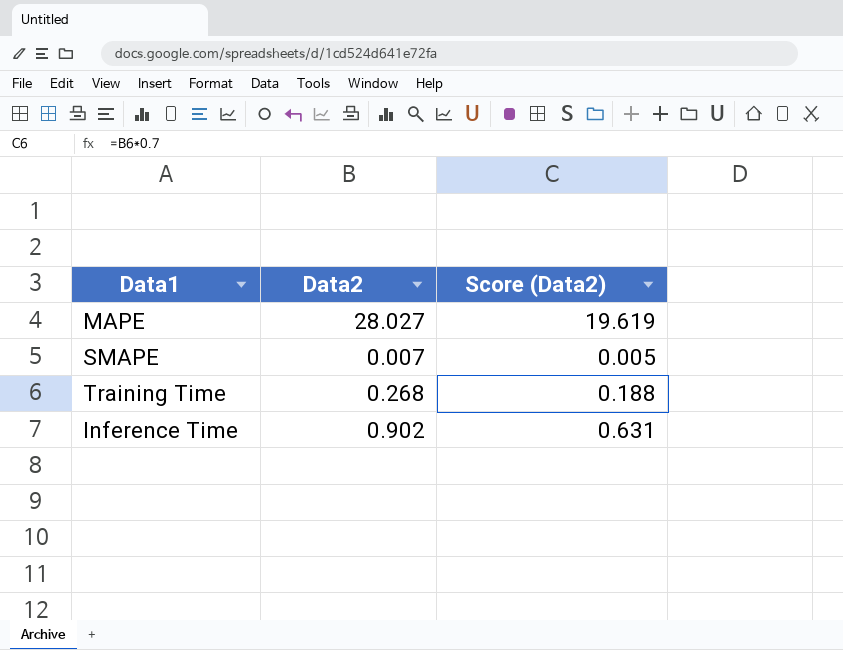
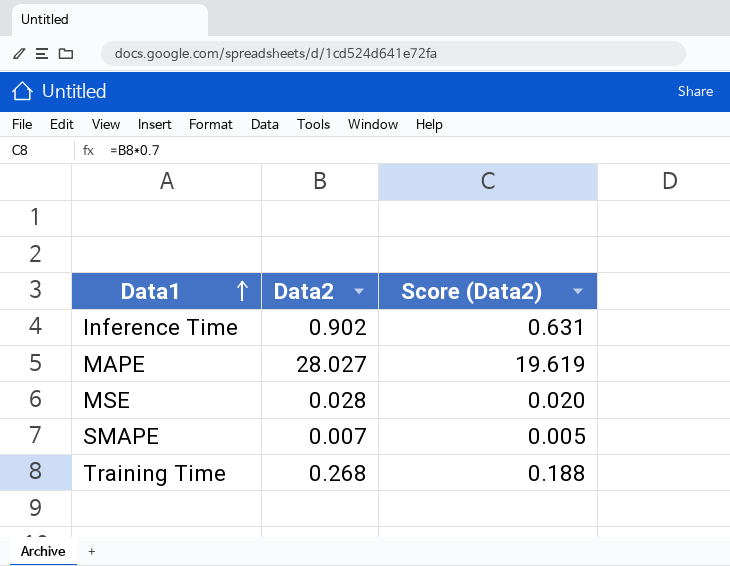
row order: none -> Data1 ascending
row MSE: none -> 0.028 | 0.020

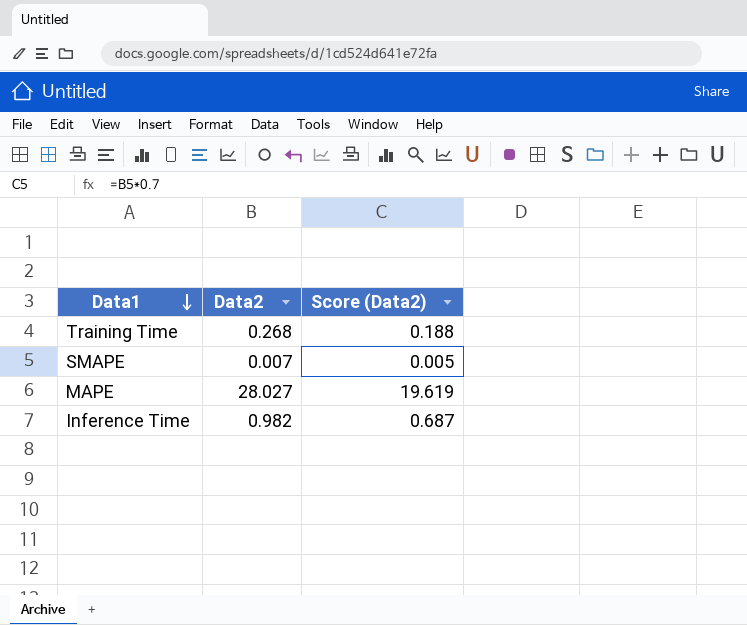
row order: Data1 ascending -> Data1 descending
row MSE: 0.028 | 0.020 -> none
Inference Time | Data2: 0.902 -> 0.982
Inference Time | Score (Data2): 0.631 -> 0.687

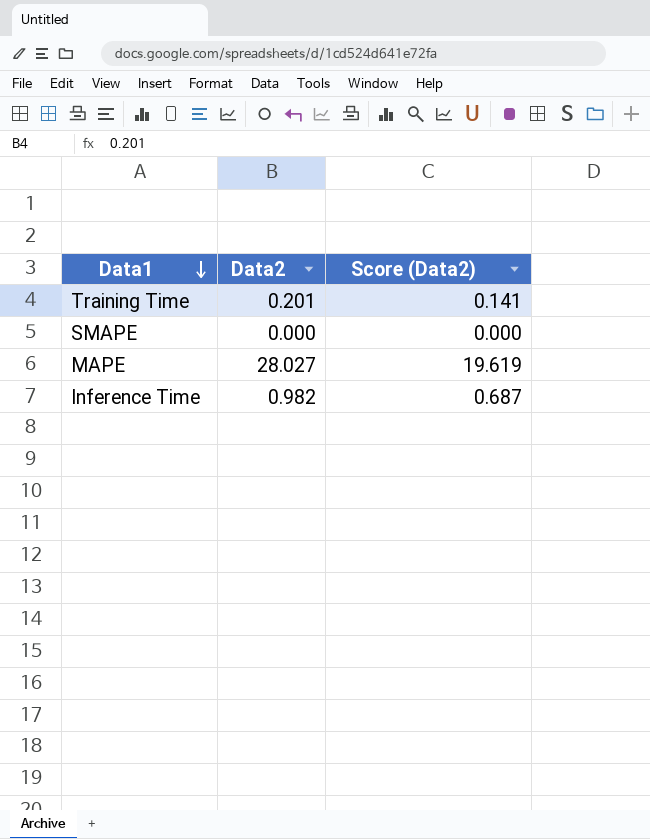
Training Time | Data2: 0.268 -> 0.201
Training Time | Score (Data2): 0.188 -> 0.141
SMAPE | Data2: 0.007 -> 0.000
SMAPE | Score (Data2): 0.005 -> 0.000

